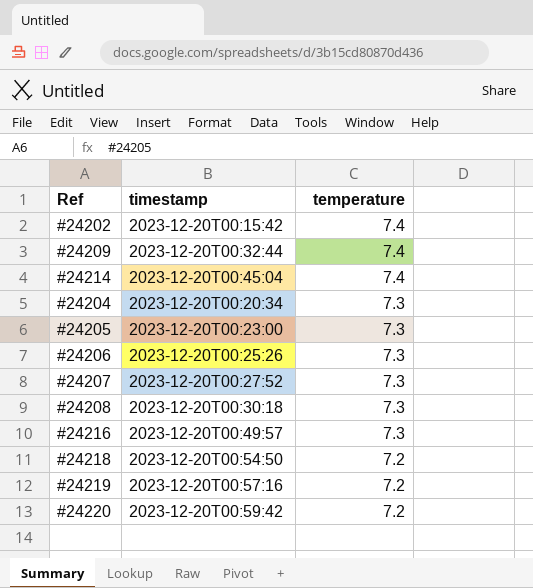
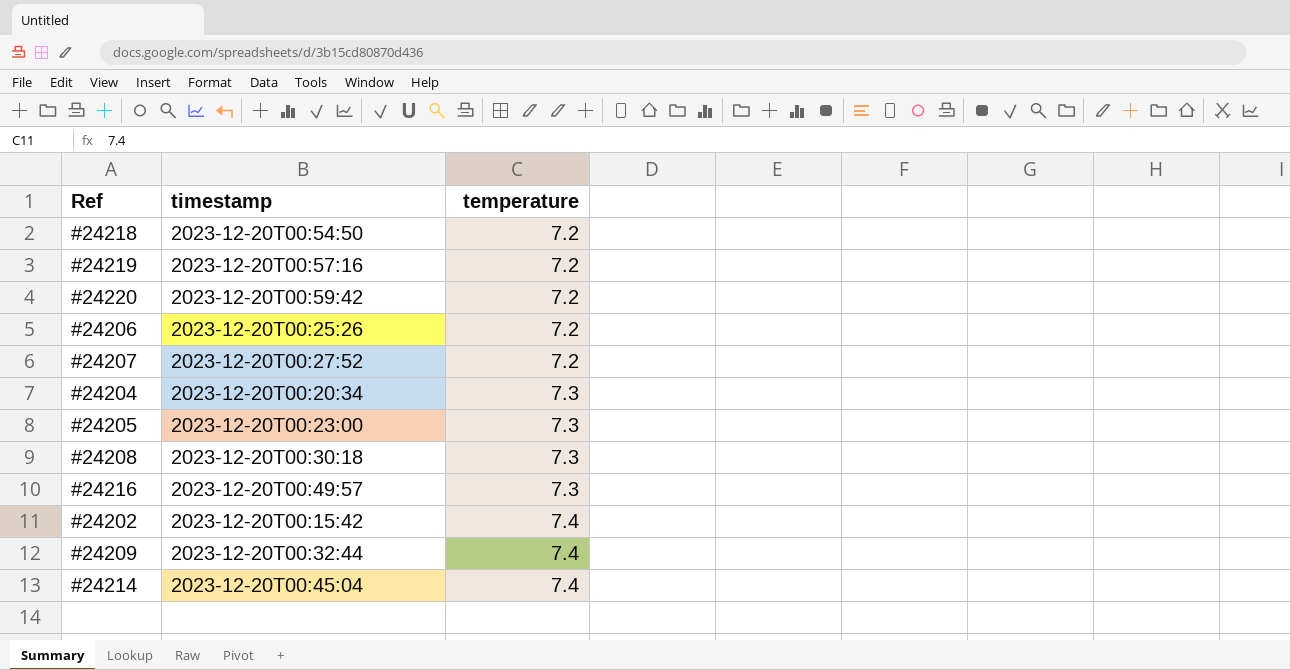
row order: temperature descending -> temperature ascending
#24206 | temperature: 7.3 -> 7.2
#24207 | temperature: 7.3 -> 7.2

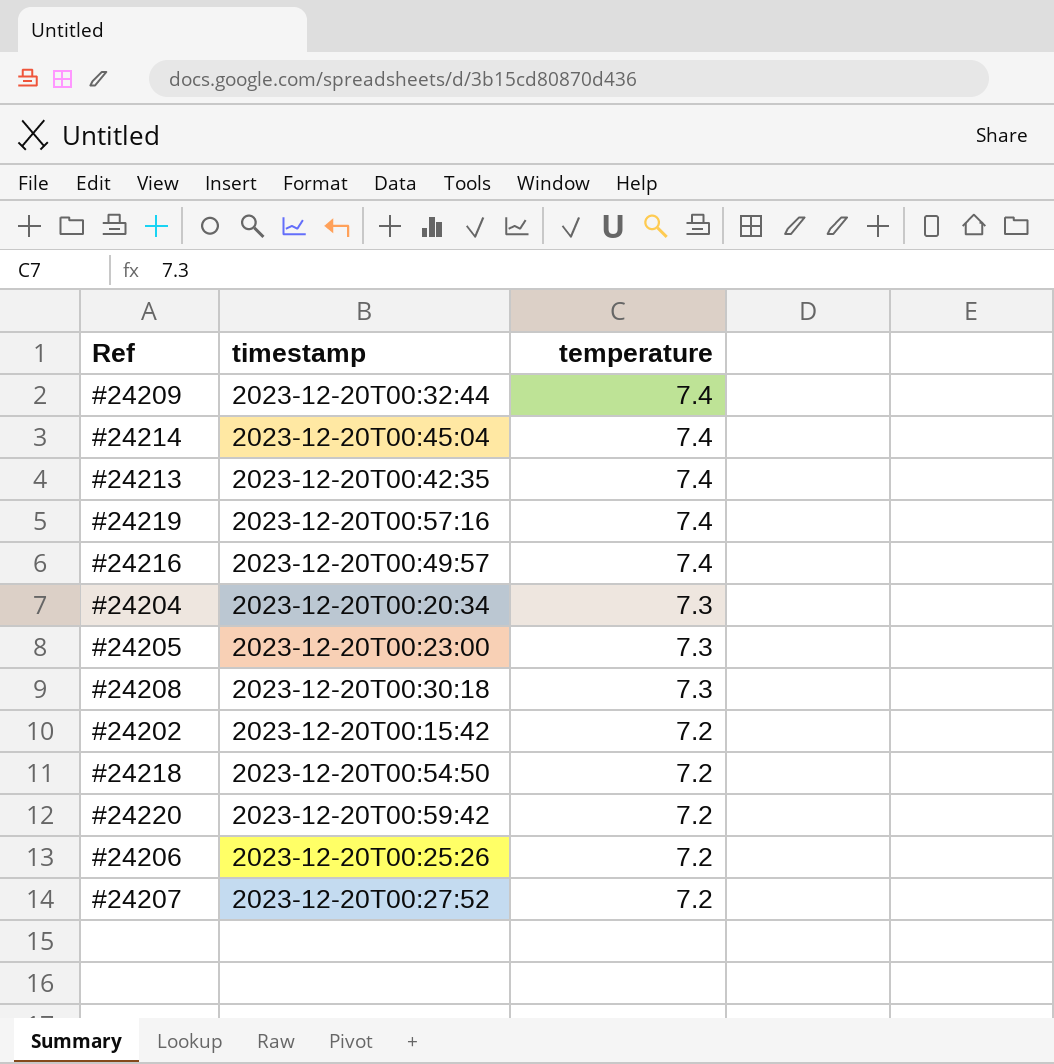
row order: temperature ascending -> temperature descending
row #24213: none -> 2023-12-20T00:42:35 | 7.4
#24219 | temperature: 7.2 -> 7.4
#24216 | temperature: 7.3 -> 7.4
#24202 | temperature: 7.4 -> 7.2

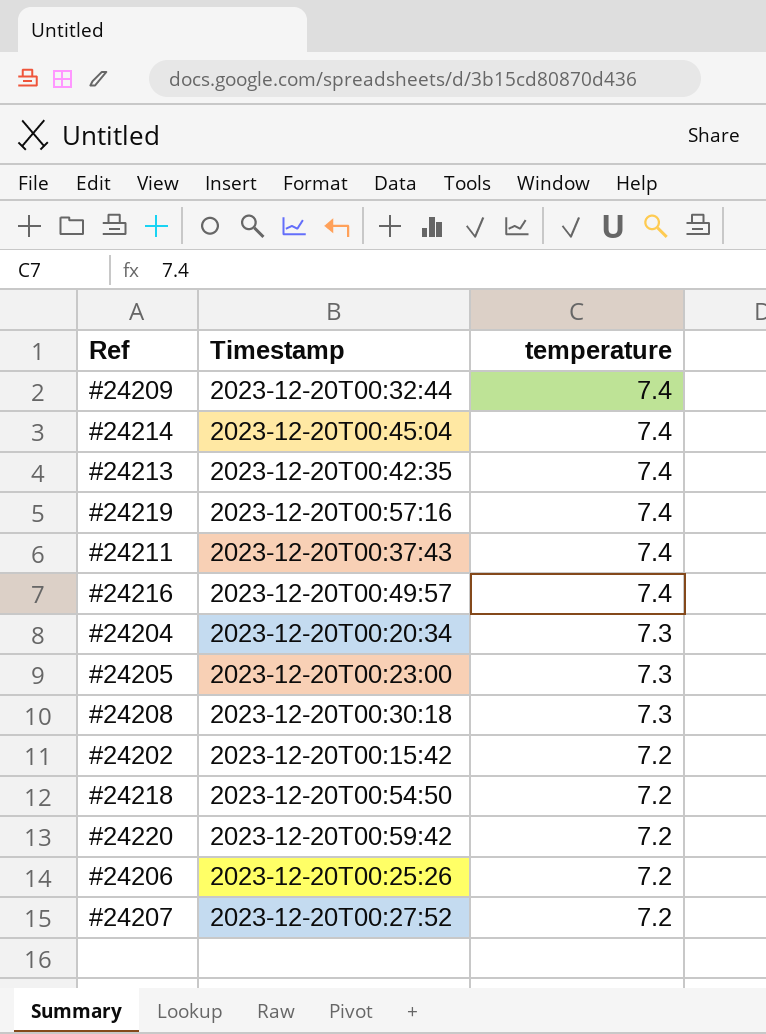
column name: timestamp -> Timestamp
row #24211: none -> 2023-12-20T00:37:43 | 7.4

